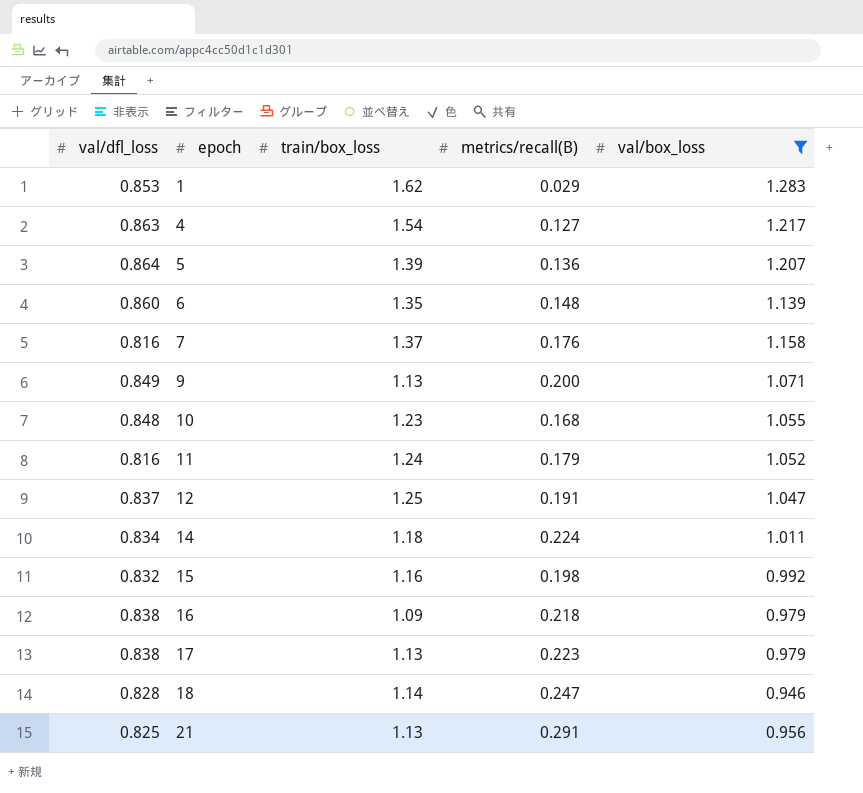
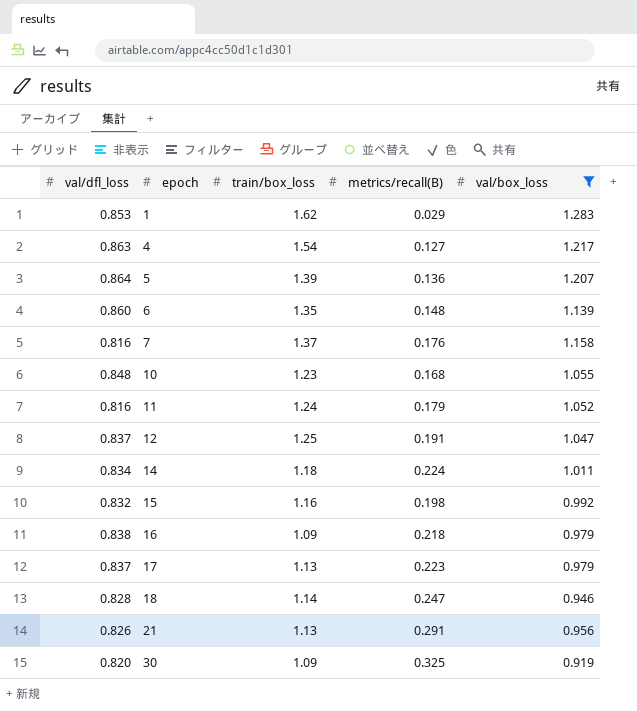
row 9: 0.849 | 1.13 | 0.200 | 1.071 -> none
17 | val/dfl_loss: 0.838 -> 0.837
21 | val/dfl_loss: 0.825 -> 0.826
row 30: none -> 0.820 | 1.09 | 0.325 | 0.919

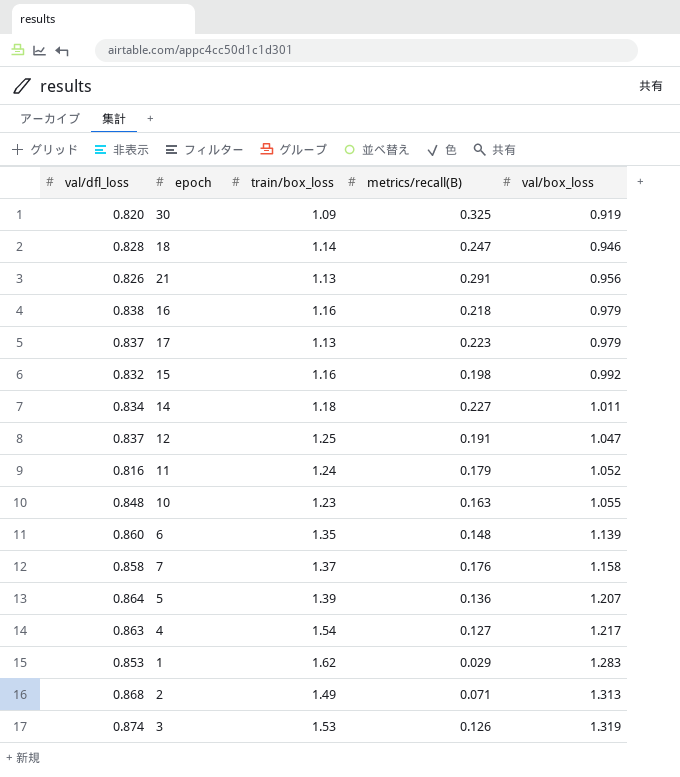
filter: val/box_loss <= 1.283 -> none
row order: epoch ascending -> val/box_loss ascending
16 | train/box_loss: 1.09 -> 1.16
14 | metrics/recall(B): 0.224 -> 0.227
10 | metrics/recall(B): 0.168 -> 0.163
7 | val/dfl_loss: 0.816 -> 0.858

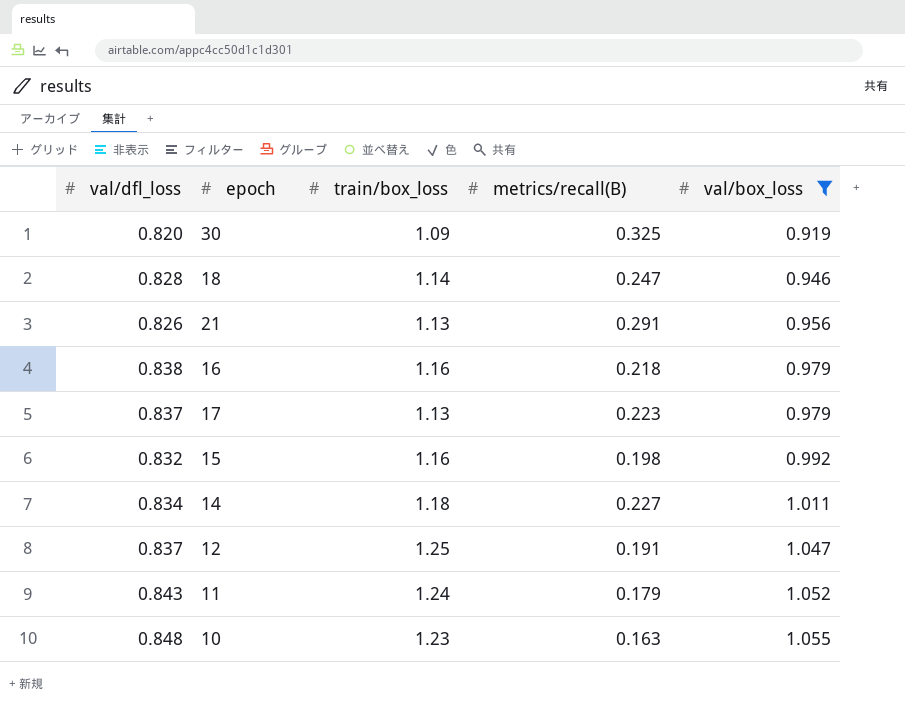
filter: none -> val/box_loss <= 1.055
11 | val/dfl_loss: 0.816 -> 0.843

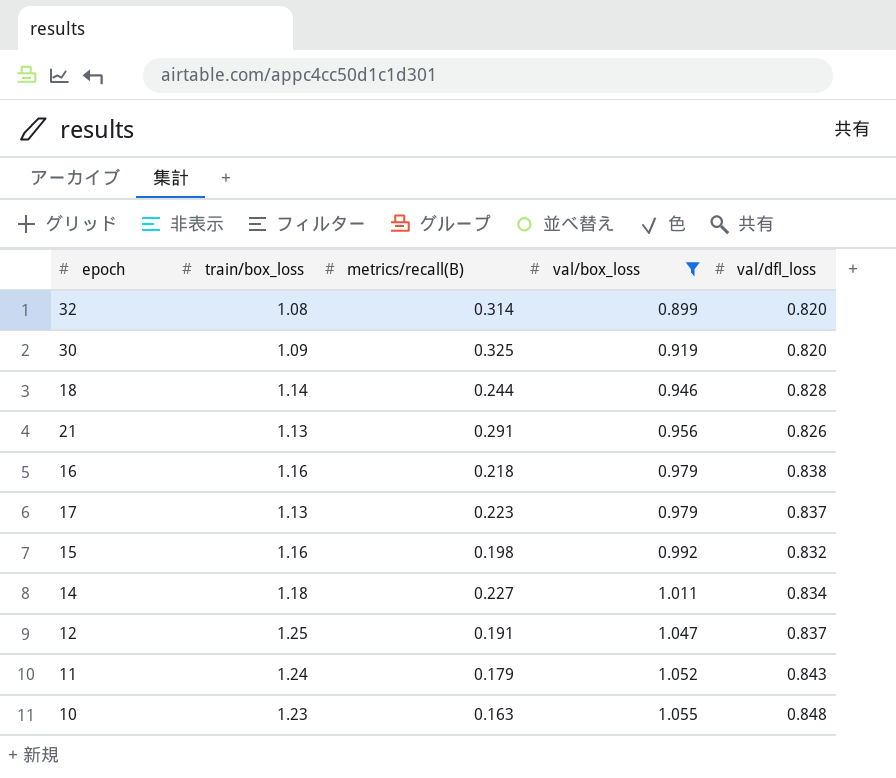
column val/dfl_loss | position: 1 -> 5
row 32: none -> 1.08 | 0.314 | 0.899 | 0.820
18 | metrics/recall(B): 0.247 -> 0.244

